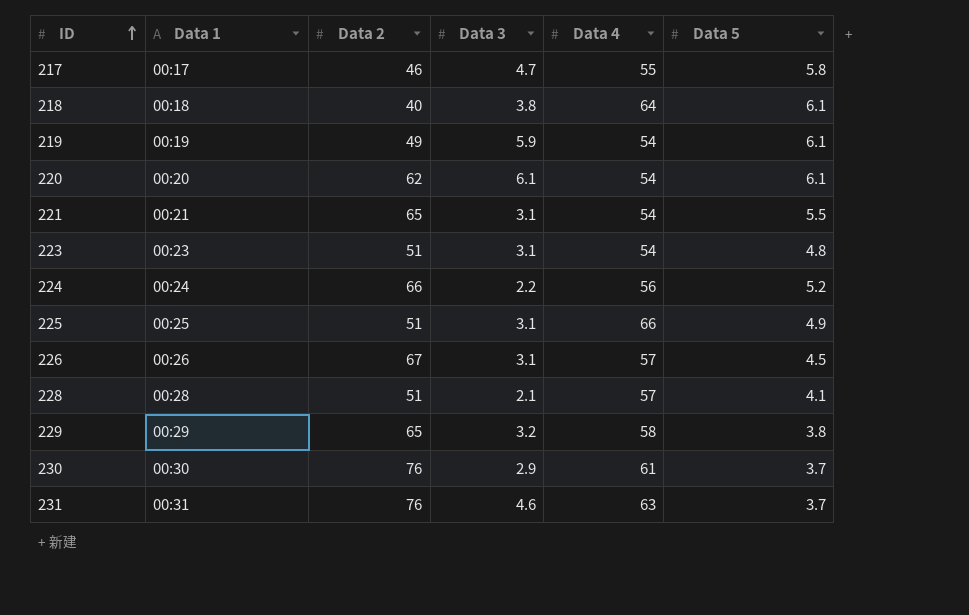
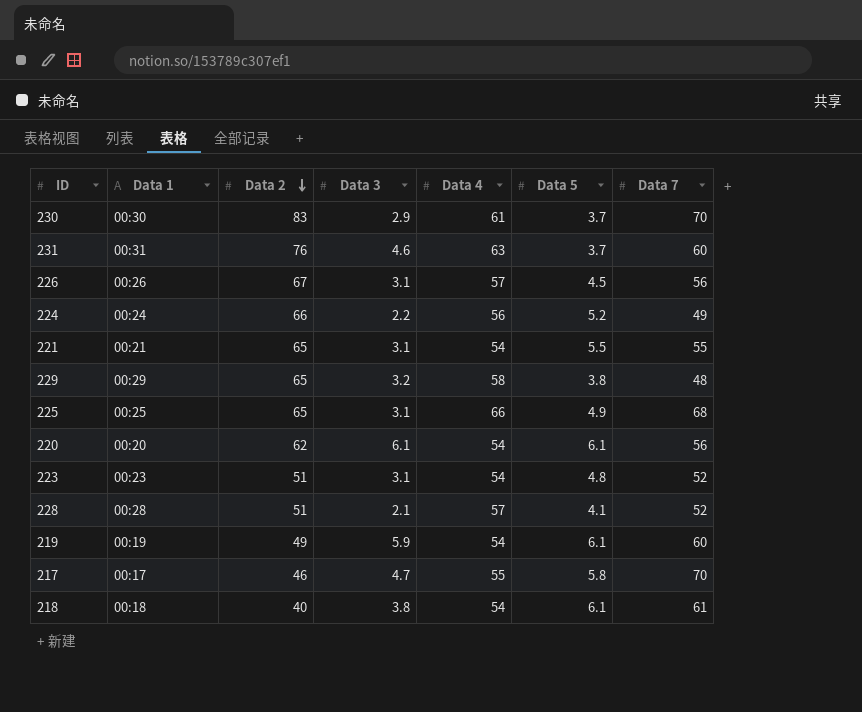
row order: ID ascending -> Data 2 descending
column Data 7 | position: none -> 7
230 | Data 2: 76 -> 83
225 | Data 2: 51 -> 65
218 | Data 4: 64 -> 54

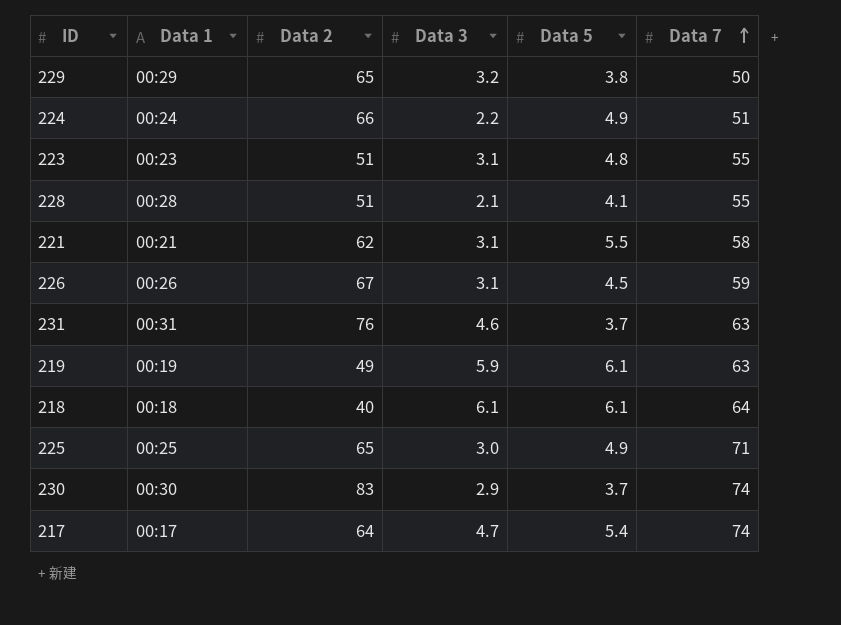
row order: Data 2 descending -> Data 7 ascending
column Data 4 | position: 5 -> none
row 220: 00:20 | 62 | 6.1 | 54 | 6.1 | 56 -> none
229 | Data 7: 48 -> 50
224 | Data 5: 5.2 -> 4.9
224 | Data 7: 49 -> 51
223 | Data 7: 52 -> 55
228 | Data 7: 52 -> 55
221 | Data 2: 65 -> 62
221 | Data 7: 55 -> 58
226 | Data 7: 56 -> 59
231 | Data 7: 60 -> 63
219 | Data 7: 60 -> 63
218 | Data 3: 3.8 -> 6.1
218 | Data 7: 61 -> 64
225 | Data 3: 3.1 -> 3.0
225 | Data 7: 68 -> 71
230 | Data 7: 70 -> 74
217 | Data 2: 46 -> 64
217 | Data 5: 5.8 -> 5.4
217 | Data 7: 70 -> 74

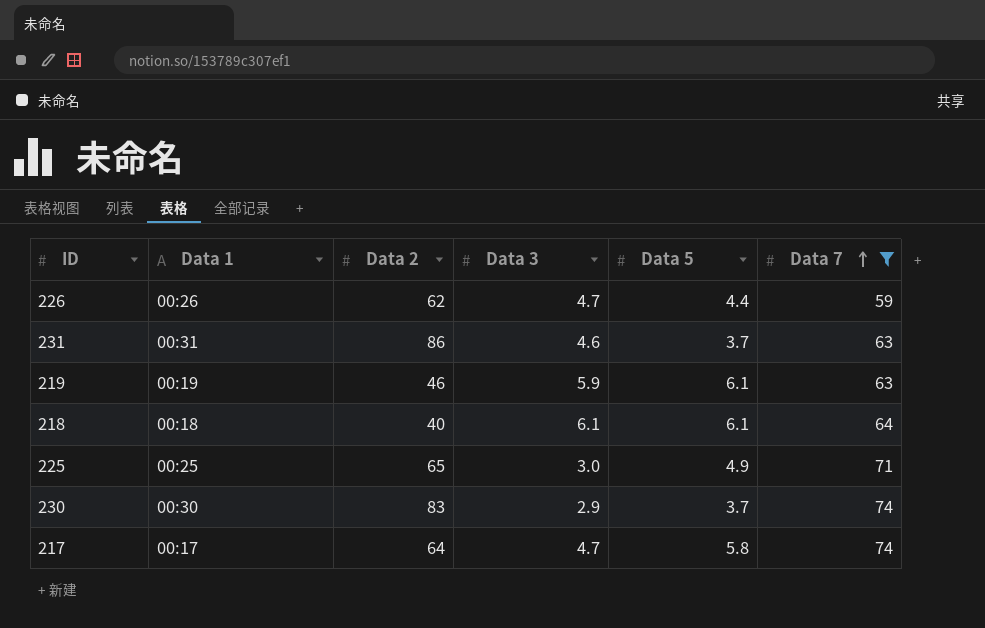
filter: none -> Data 7 >= 59
226 | Data 2: 67 -> 62
226 | Data 3: 3.1 -> 4.7
226 | Data 5: 4.5 -> 4.4
231 | Data 2: 76 -> 86
219 | Data 2: 49 -> 46
217 | Data 5: 5.4 -> 5.8

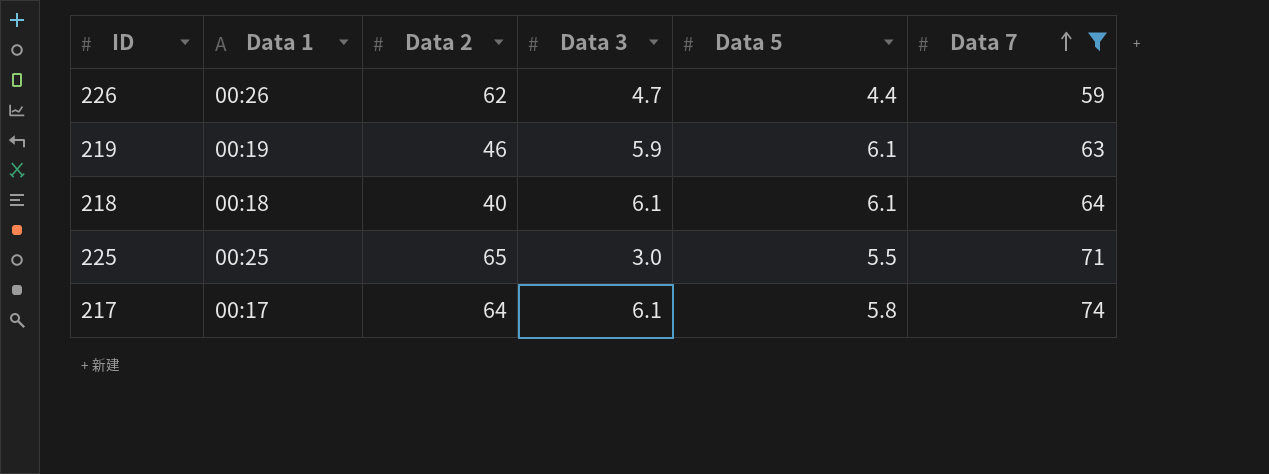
row 231: 00:31 | 86 | 4.6 | 3.7 | 63 -> none
row 230: 00:30 | 83 | 2.9 | 3.7 | 74 -> none
225 | Data 5: 4.9 -> 5.5
217 | Data 3: 4.7 -> 6.1

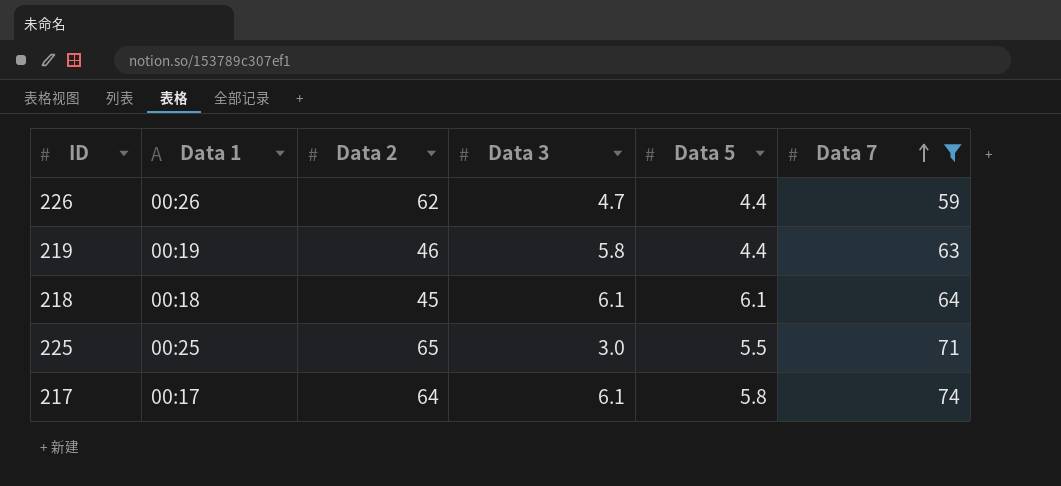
219 | Data 3: 5.9 -> 5.8
219 | Data 5: 6.1 -> 4.4
218 | Data 2: 40 -> 45

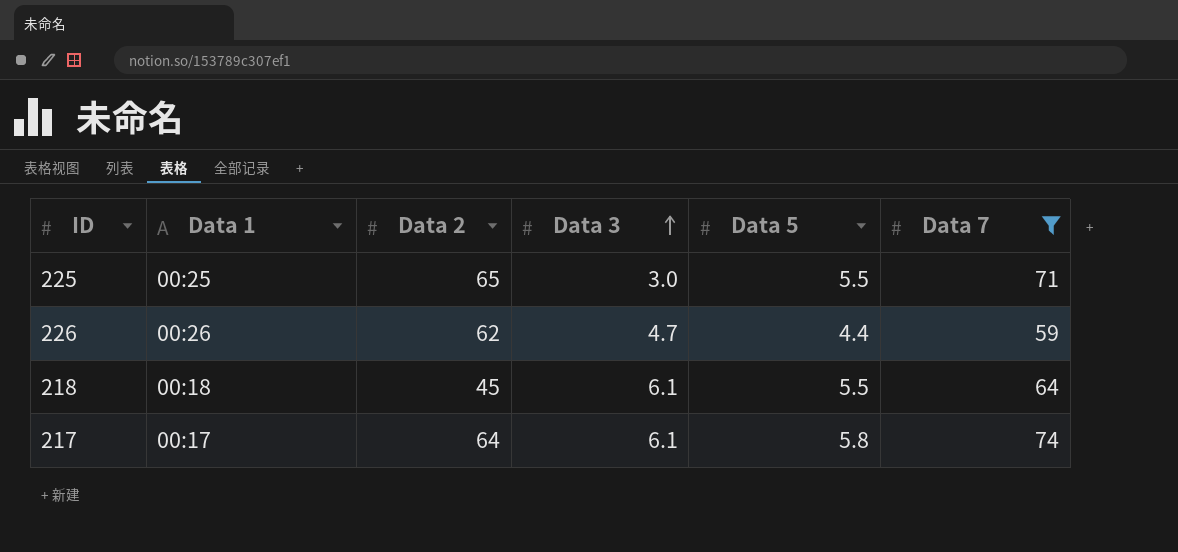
row order: Data 7 ascending -> Data 3 ascending
row 219: 00:19 | 46 | 5.8 | 4.4 | 63 -> none
218 | Data 5: 6.1 -> 5.5

